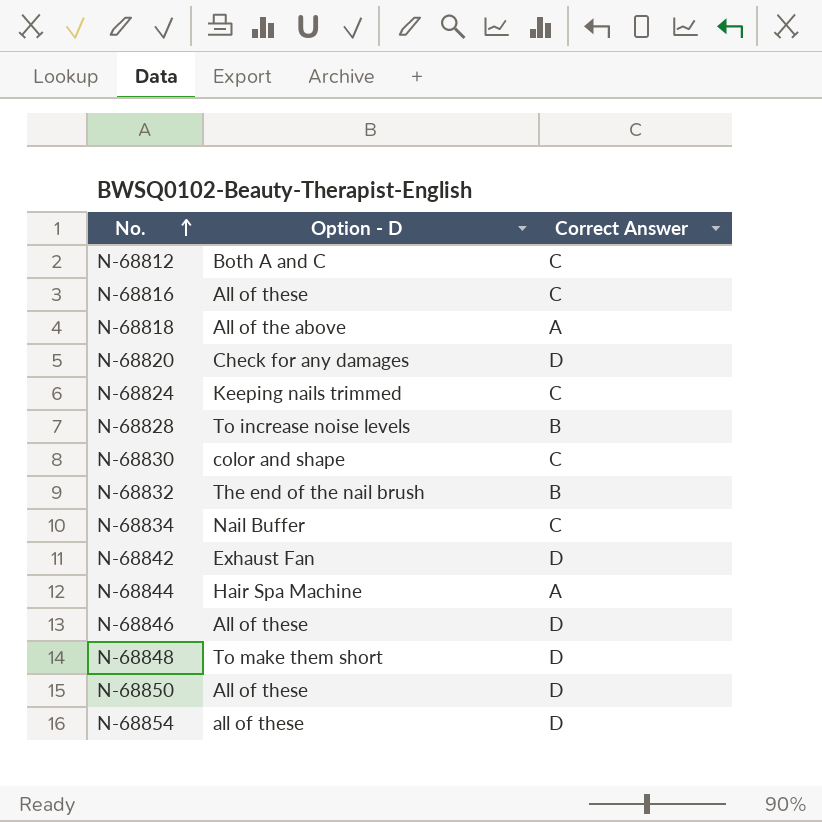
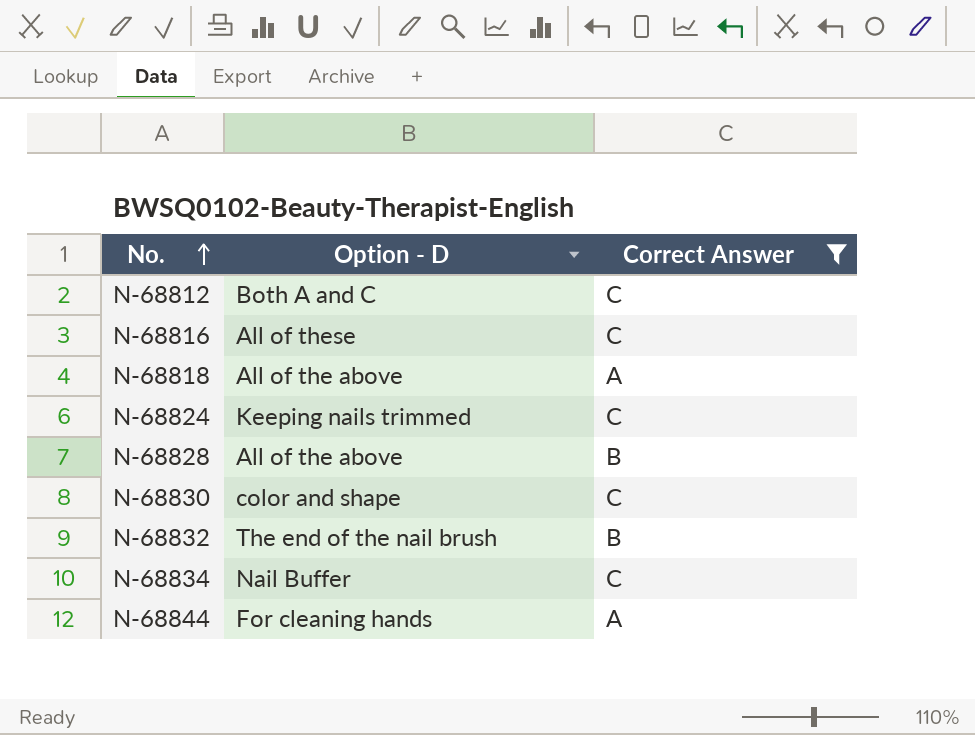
filter: none -> Correct Answer != D
N-68828 | Option - D: To increase noise levels -> All of the above
N-68844 | Option - D: Hair Spa Machine -> For cleaning hands

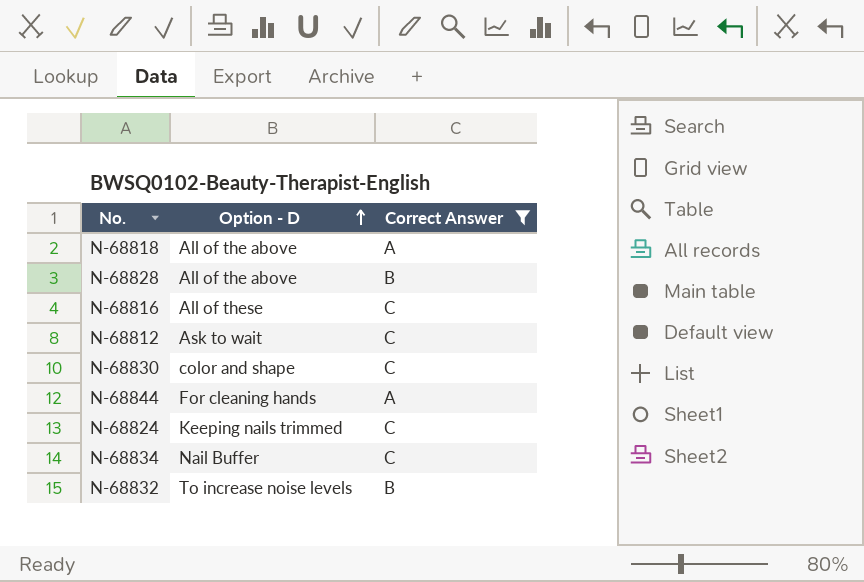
row order: No. ascending -> Option - D ascending
N-68812 | Option - D: Both A and C -> Ask to wait
N-68832 | Option - D: The end of the nail brush -> To increase noise levels

